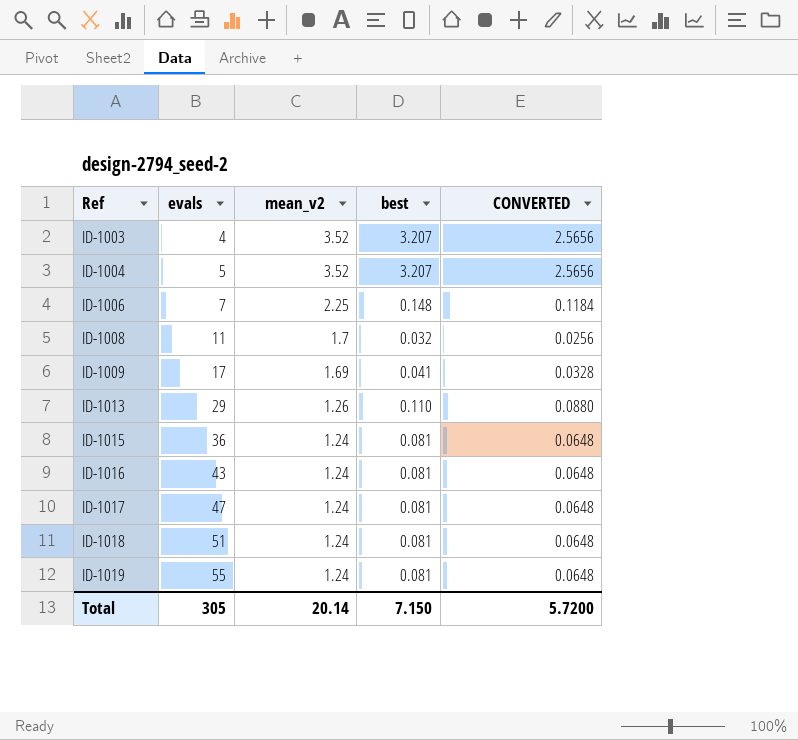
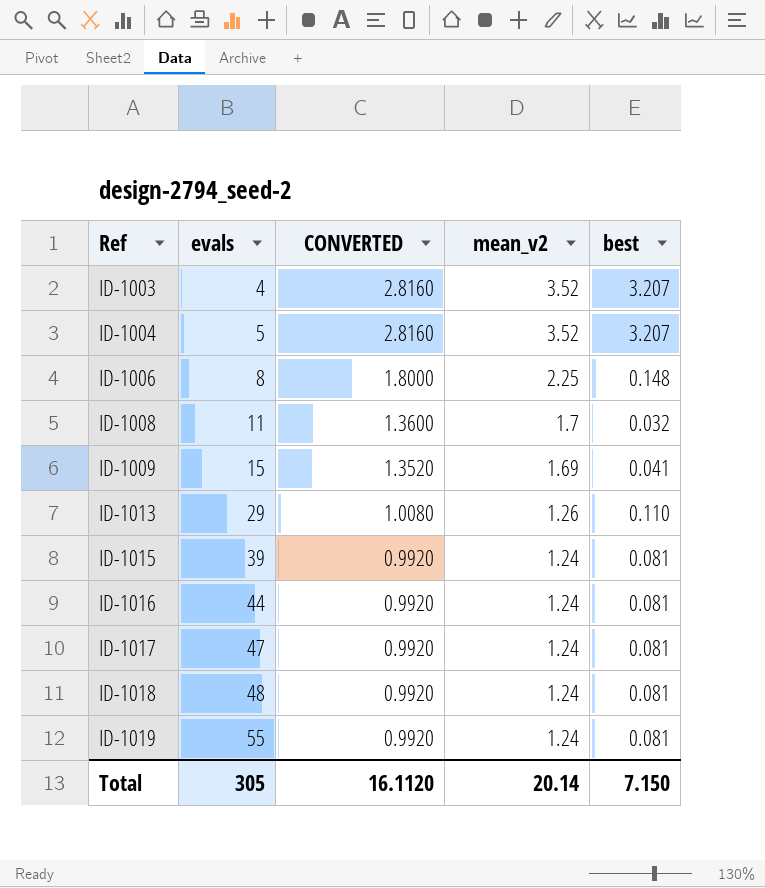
column CONVERTED | formula: [best] * 0.8 -> [mean_v2] * 0.8
column CONVERTED | position: 5 -> 3
ID-1006 | evals: 7 -> 8
ID-1009 | evals: 17 -> 15
ID-1015 | evals: 36 -> 39
ID-1016 | evals: 43 -> 44
ID-1018 | evals: 51 -> 48
Total | CONVERTED: 5.7200 -> 16.1120

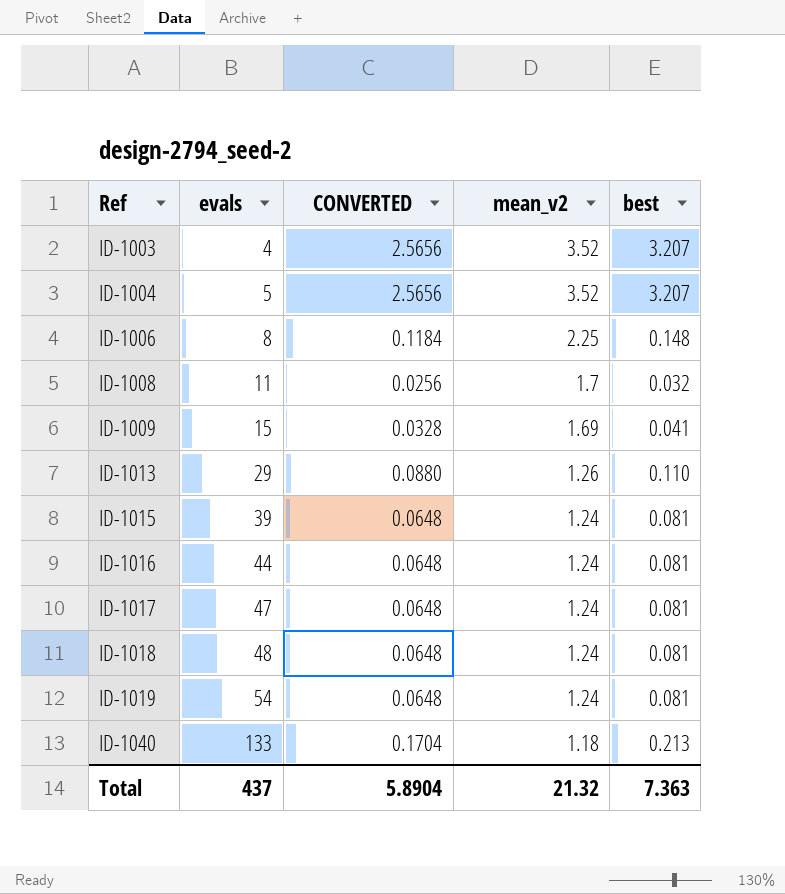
column CONVERTED | formula: [mean_v2] * 0.8 -> [best] * 0.8
ID-1019 | evals: 55 -> 54
row ID-1040: none -> 133 | 0.1704 | 1.18 | 0.213
Total | evals: 305 -> 437
Total | CONVERTED: 16.1120 -> 5.8904
Total | mean_v2: 20.14 -> 21.32
Total | best: 7.150 -> 7.363

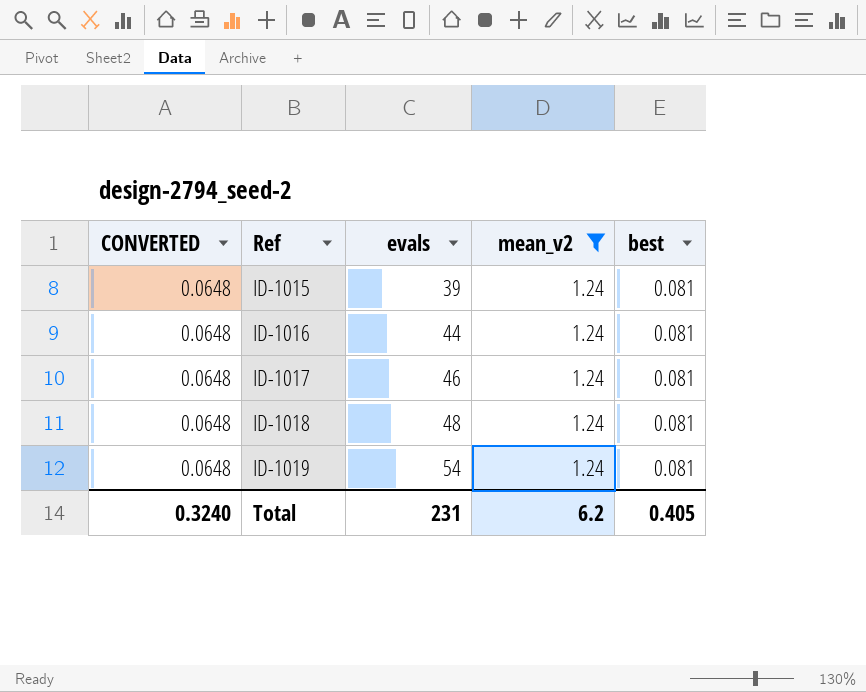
filter: none -> mean_v2 = 1.24
column CONVERTED | position: 3 -> 1
ID-1017 | evals: 47 -> 46
Total | CONVERTED: 5.8904 -> 0.3240
Total | evals: 437 -> 231
Total | mean_v2: 21.32 -> 6.2
Total | best: 7.363 -> 0.405

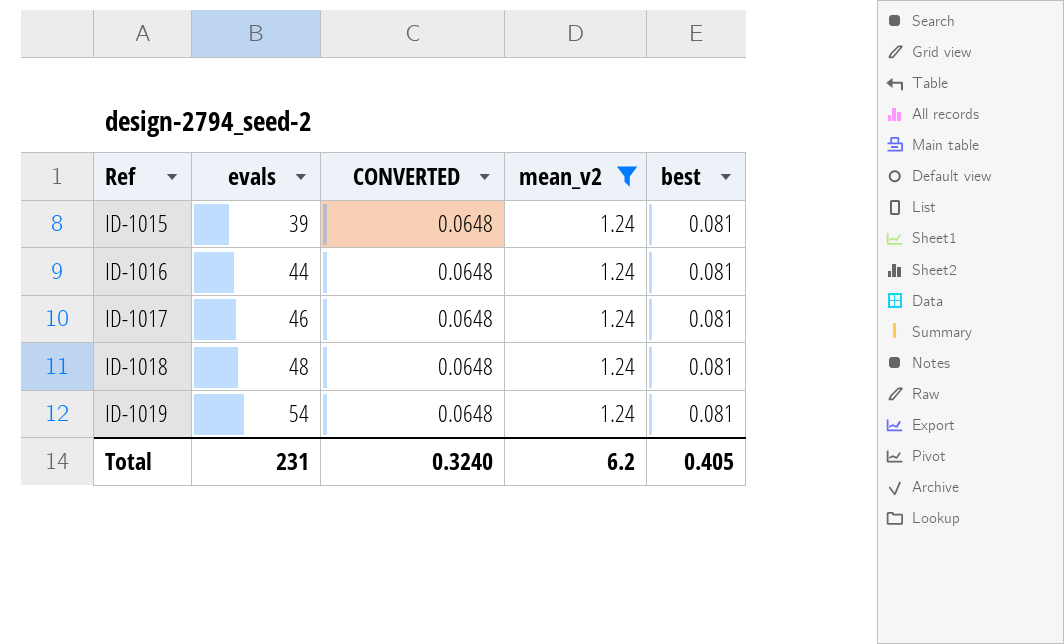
column CONVERTED | position: 1 -> 3

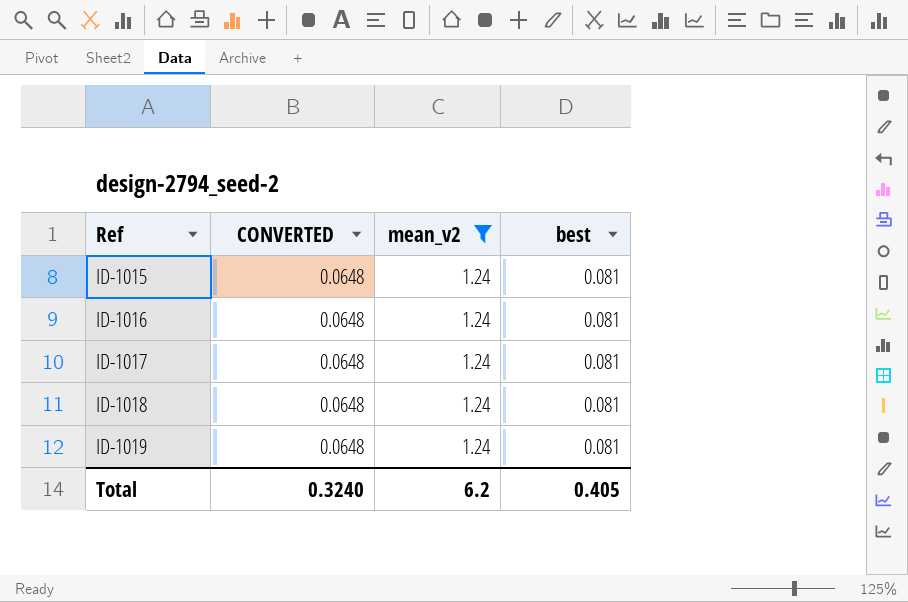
column evals | position: 2 -> none

